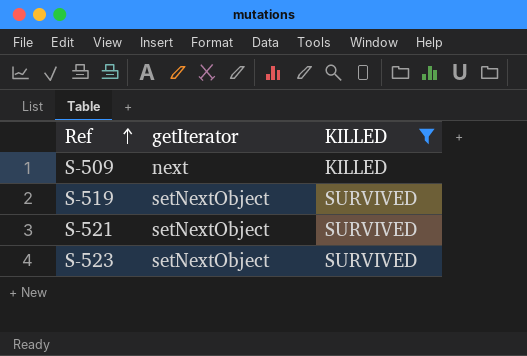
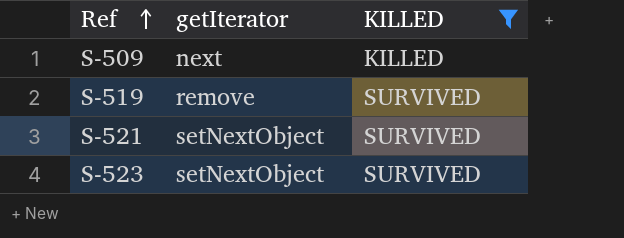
S-519 | getIterator: setNextObject -> remove

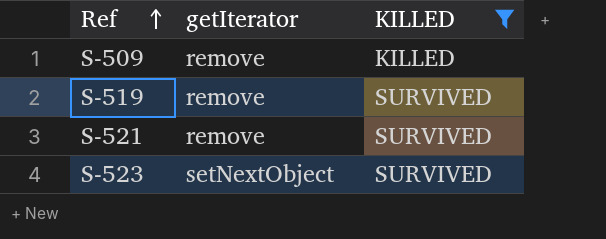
S-509 | getIterator: next -> remove
S-521 | getIterator: setNextObject -> remove

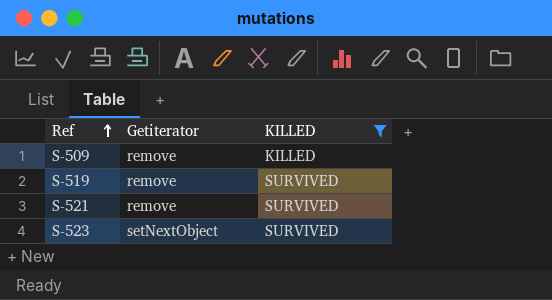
column name: getIterator -> Getiterator

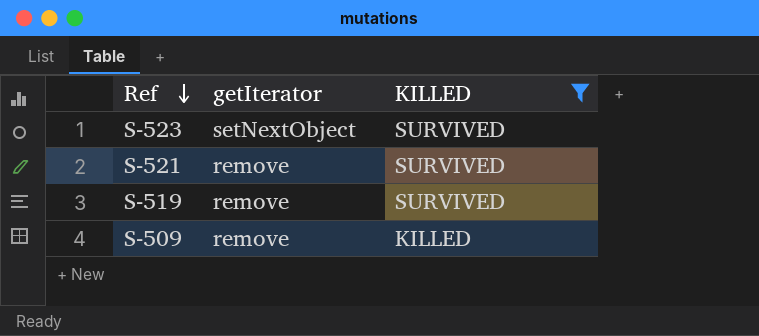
row order: Ref ascending -> Ref descending
column name: Getiterator -> getIterator

